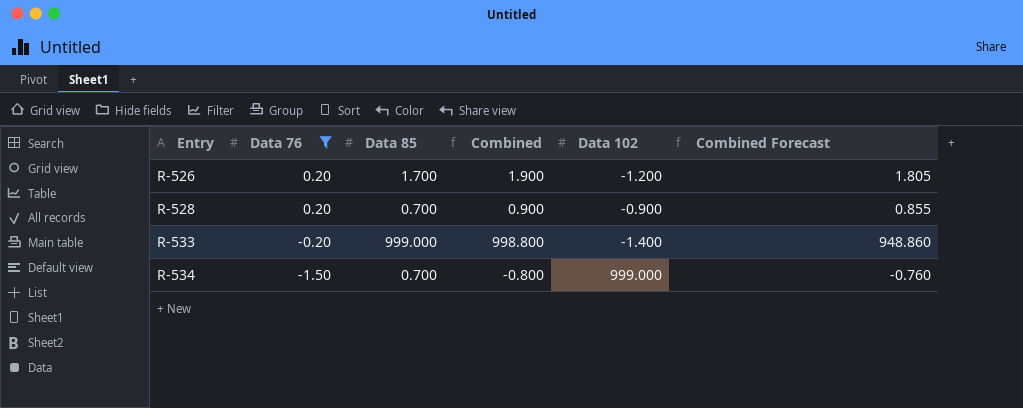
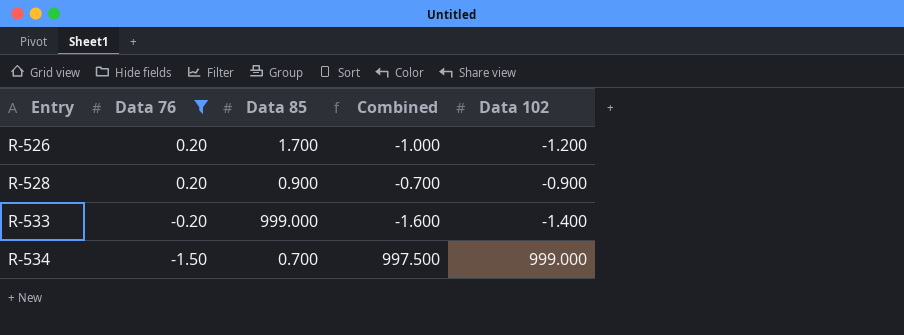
column Combined Forecast | formula: [Combined] * 0.95 -> none
column Combined | formula: [Data 76] + [Data 85] -> [Data 76] + [Data 102]
R-528 | Data 85: 0.700 -> 0.900

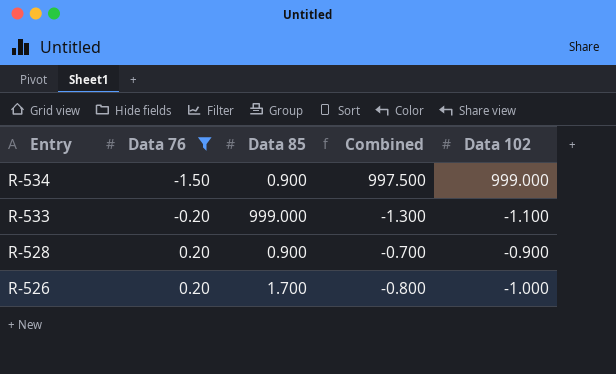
row order: Entry ascending -> Entry descending
R-534 | Data 85: 0.700 -> 0.900
R-533 | Combined: -1.600 -> -1.300
R-533 | Data 102: -1.400 -> -1.100
R-526 | Combined: -1.000 -> -0.800
R-526 | Data 102: -1.200 -> -1.000

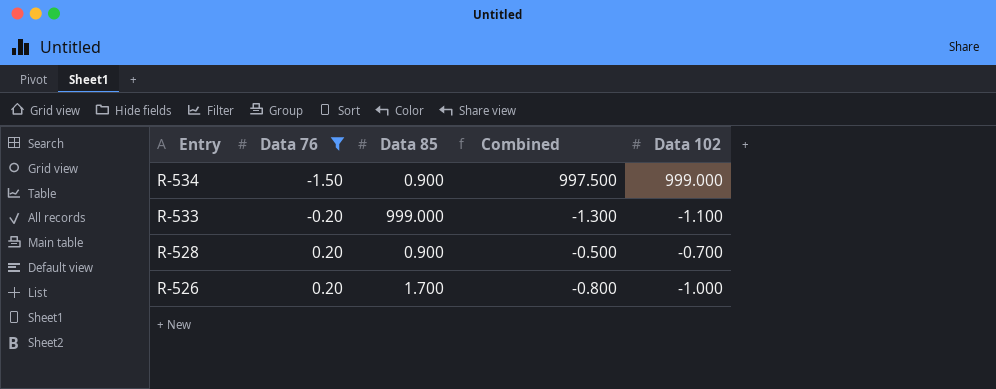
R-528 | Combined: -0.700 -> -0.500
R-528 | Data 102: -0.900 -> -0.700

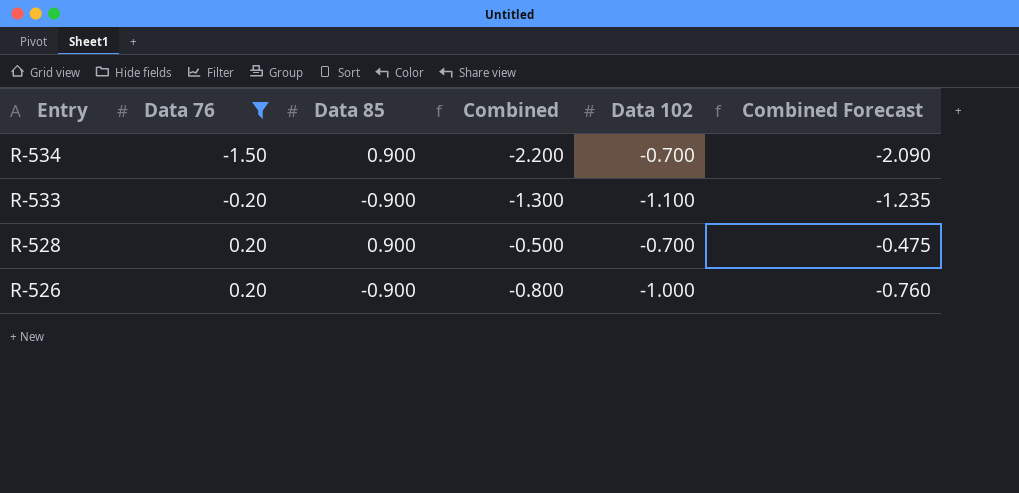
column Combined Forecast | formula: none -> [Combined] * 0.95
R-534 | Combined: 997.500 -> -2.200
R-534 | Data 102: 999.000 -> -0.700
R-533 | Data 85: 999.000 -> -0.900
R-526 | Data 85: 1.700 -> -0.900

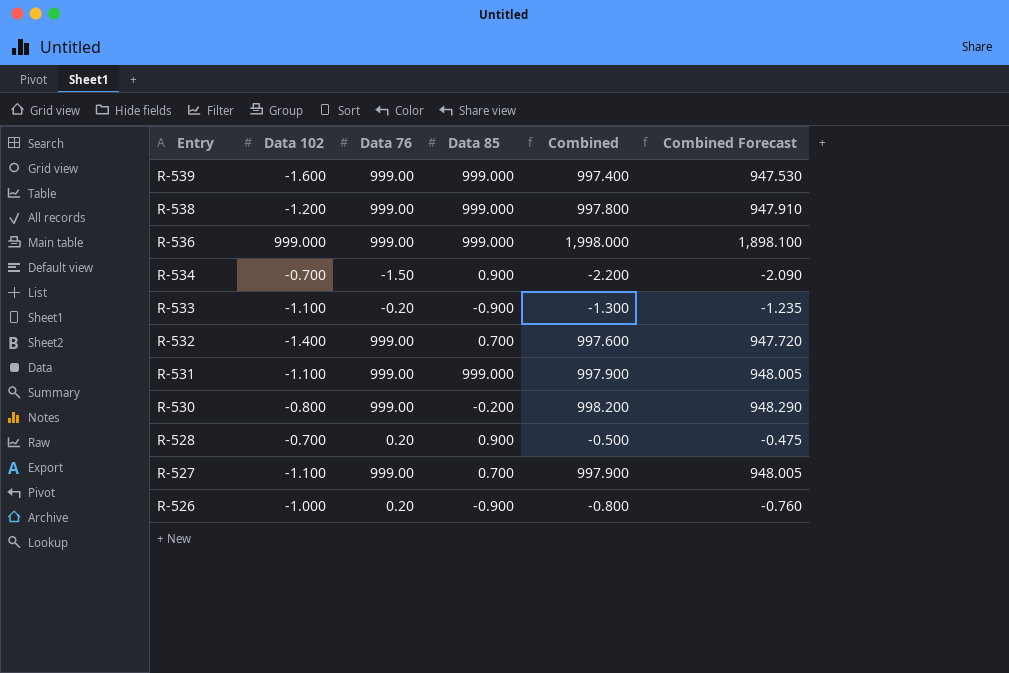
filter: Data 76 != 999.00 -> none
column Data 102 | position: 5 -> 2

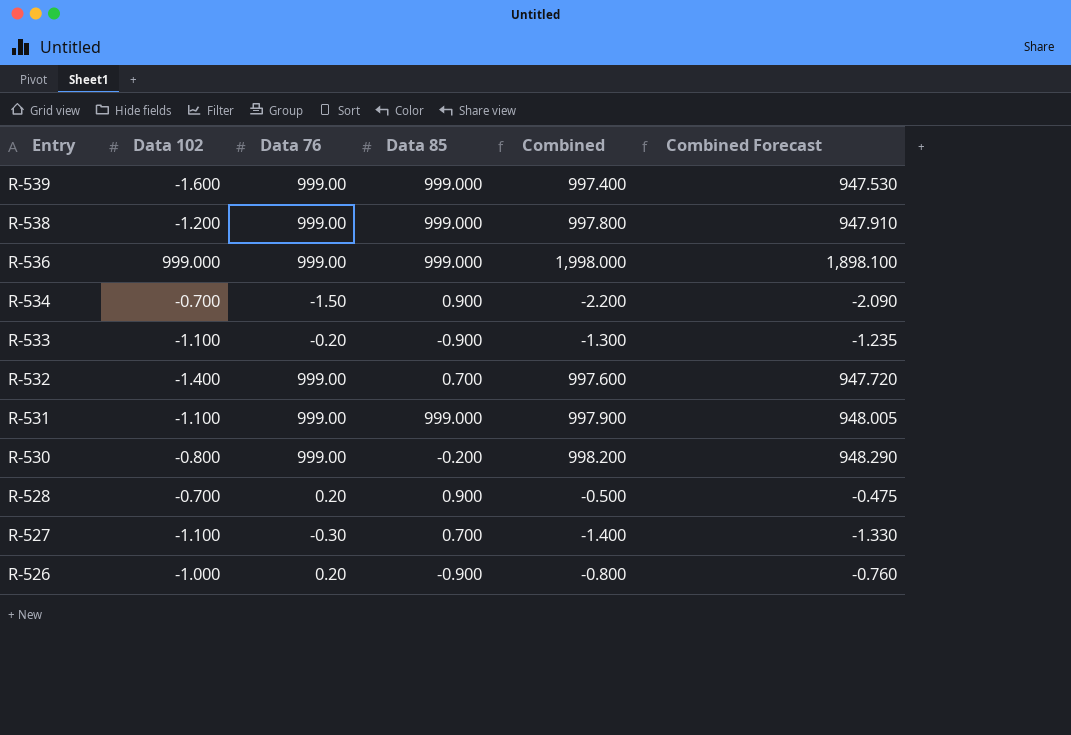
R-527 | Data 76: 999.00 -> -0.30
R-527 | Combined: 997.900 -> -1.400
R-527 | Combined Forecast: 948.005 -> -1.330

